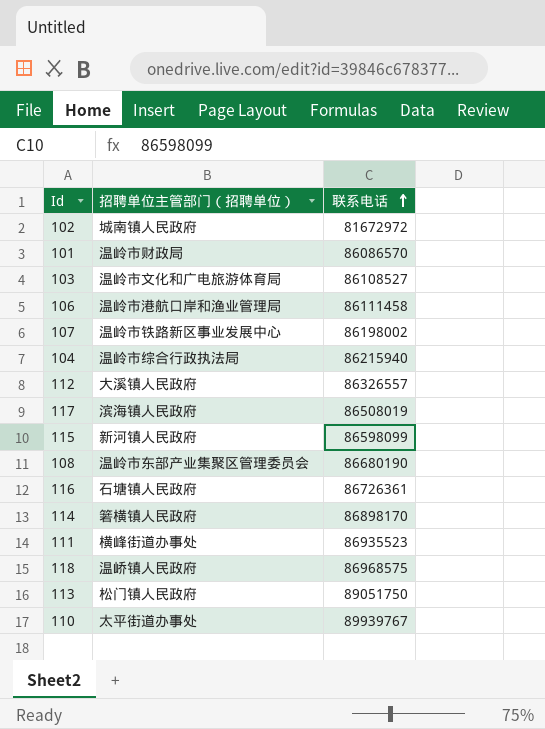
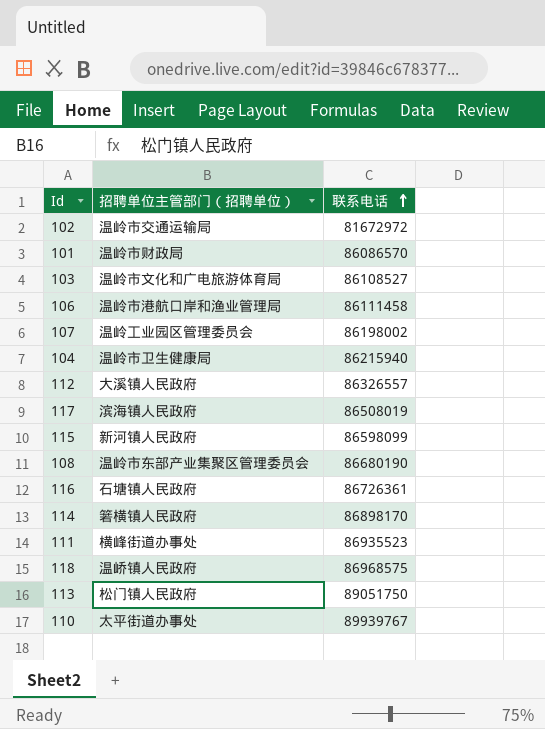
102 | 招聘单位主管部门（招聘单位）: 城南镇人民政府 -> 温岭市交通运输局
107 | 招聘单位主管部门（招聘单位）: 温岭市铁路新区事业发展中心 -> 温岭工业园区管理委员会
104 | 招聘单位主管部门（招聘单位）: 温岭市综合行政执法局 -> 温岭市卫生健康局

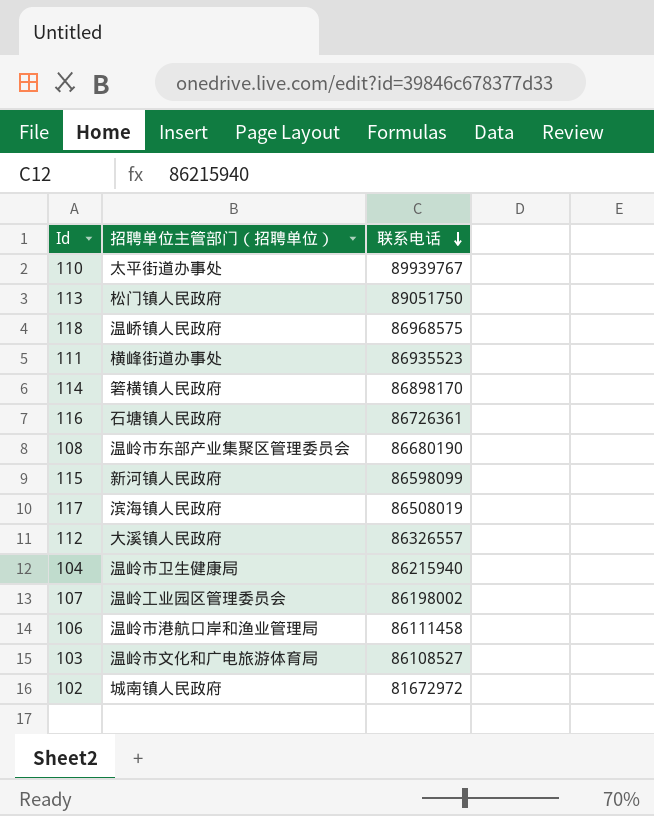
row order: 联系电话 ascending -> 联系电话 descending
row 101: 温岭市财政局 | 86086570 -> none
102 | 招聘单位主管部门（招聘单位）: 温岭市交通运输局 -> 城南镇人民政府

